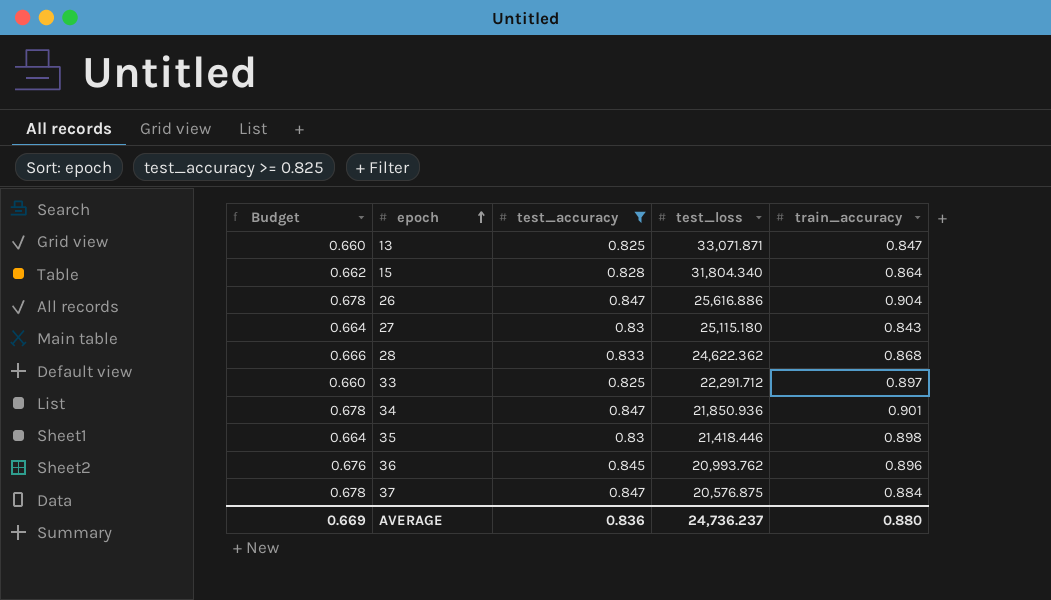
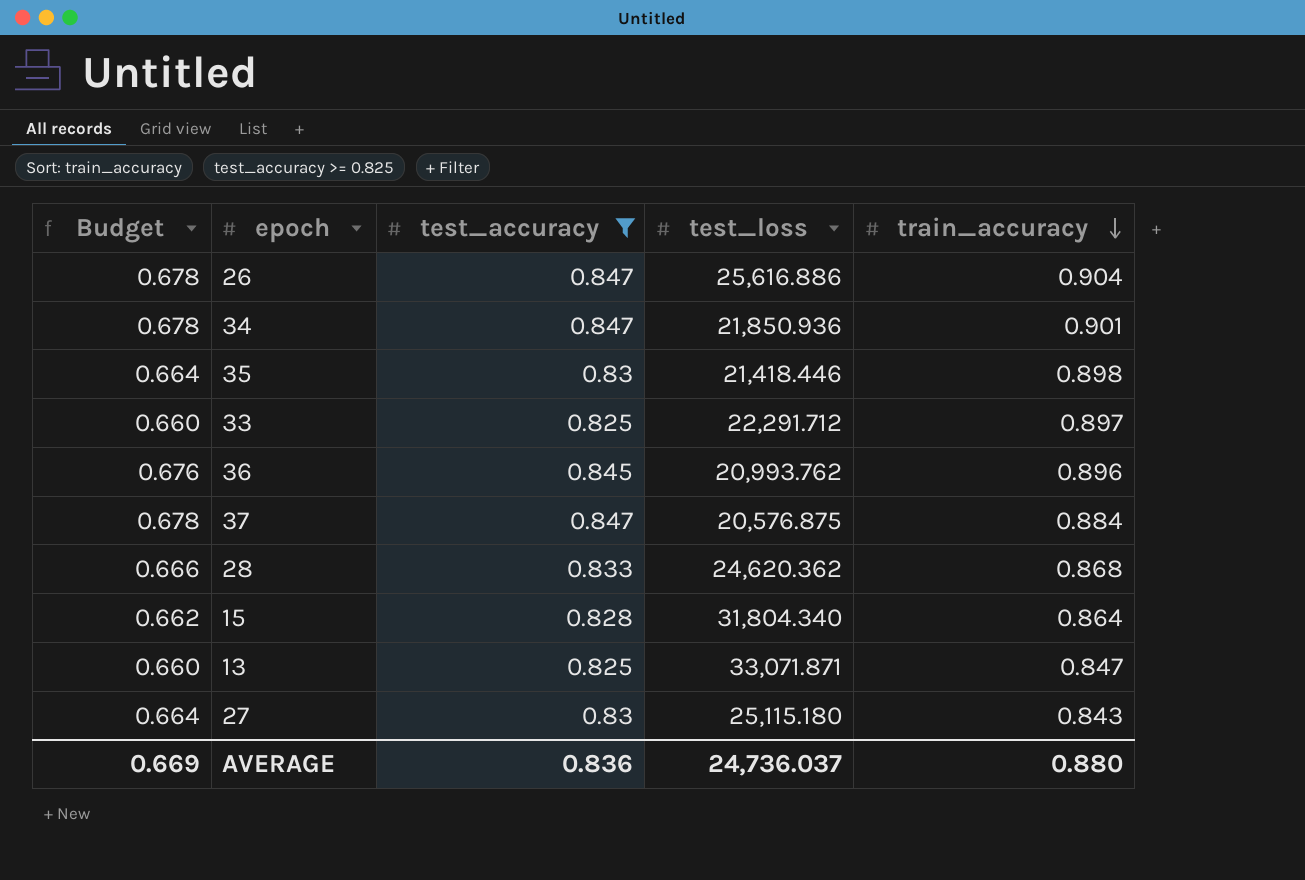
row order: epoch ascending -> train_accuracy descending
28 | test_loss: 24,622.362 -> 24,620.362
AVERAGE | test_loss: 24,736.237 -> 24,736.037

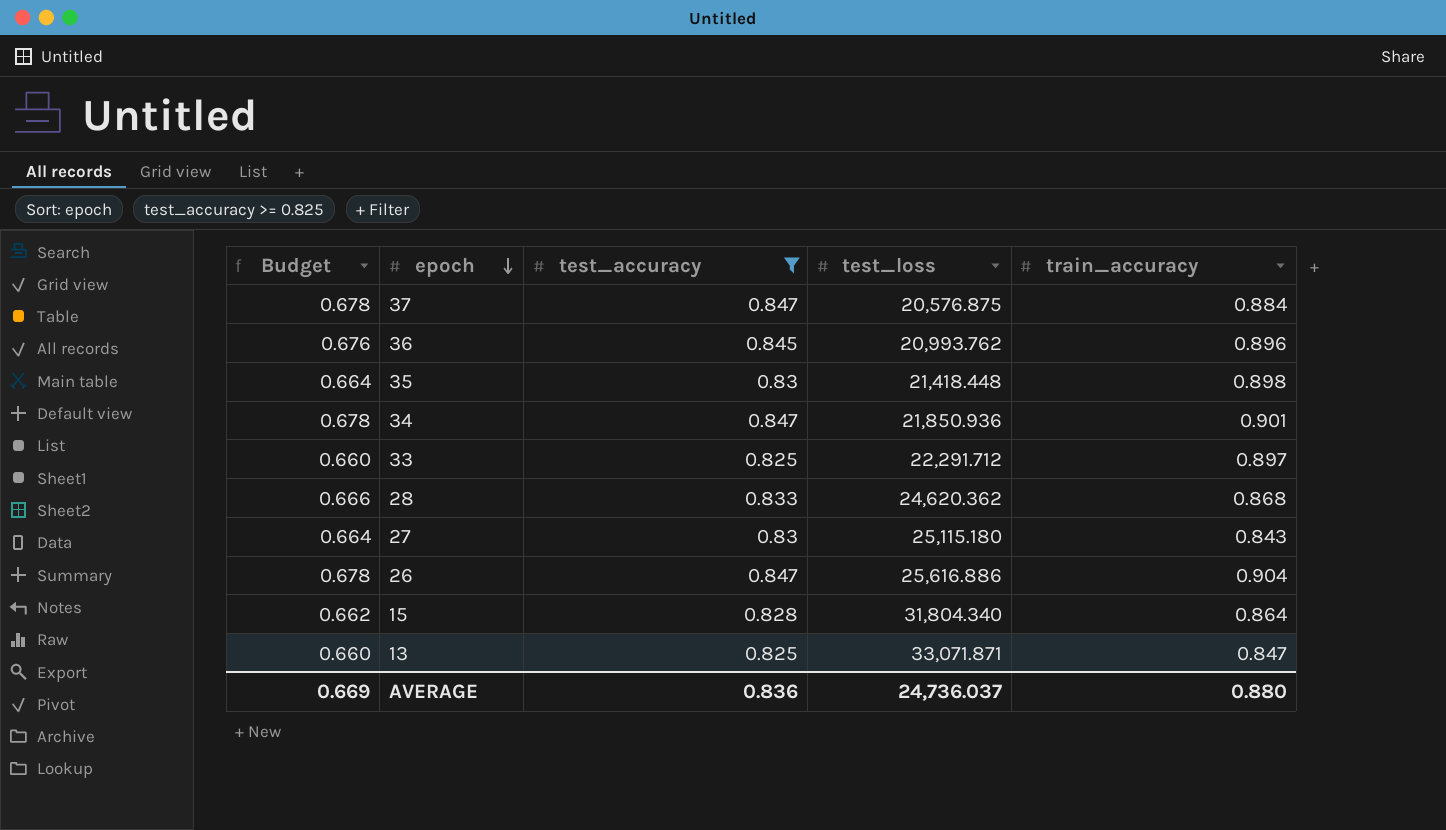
row order: train_accuracy descending -> epoch descending
35 | test_loss: 21,418.446 -> 21,418.448

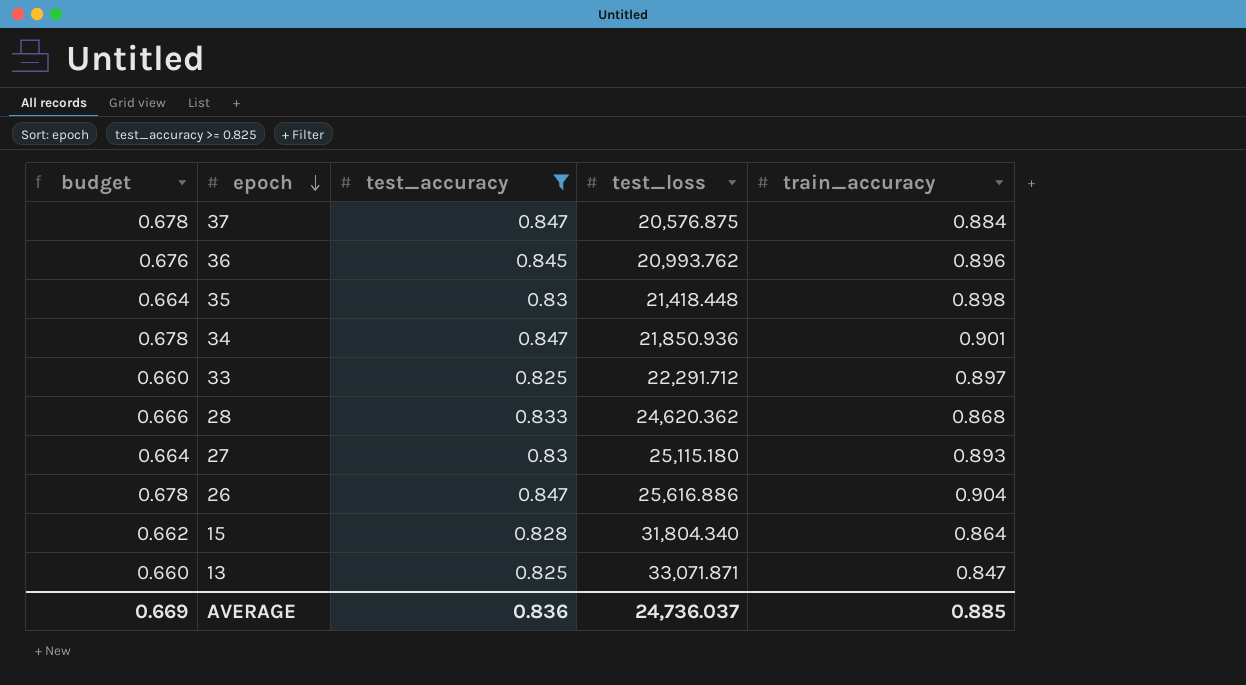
column name: Budget -> budget
27 | train_accuracy: 0.843 -> 0.893
AVERAGE | train_accuracy: 0.880 -> 0.885

